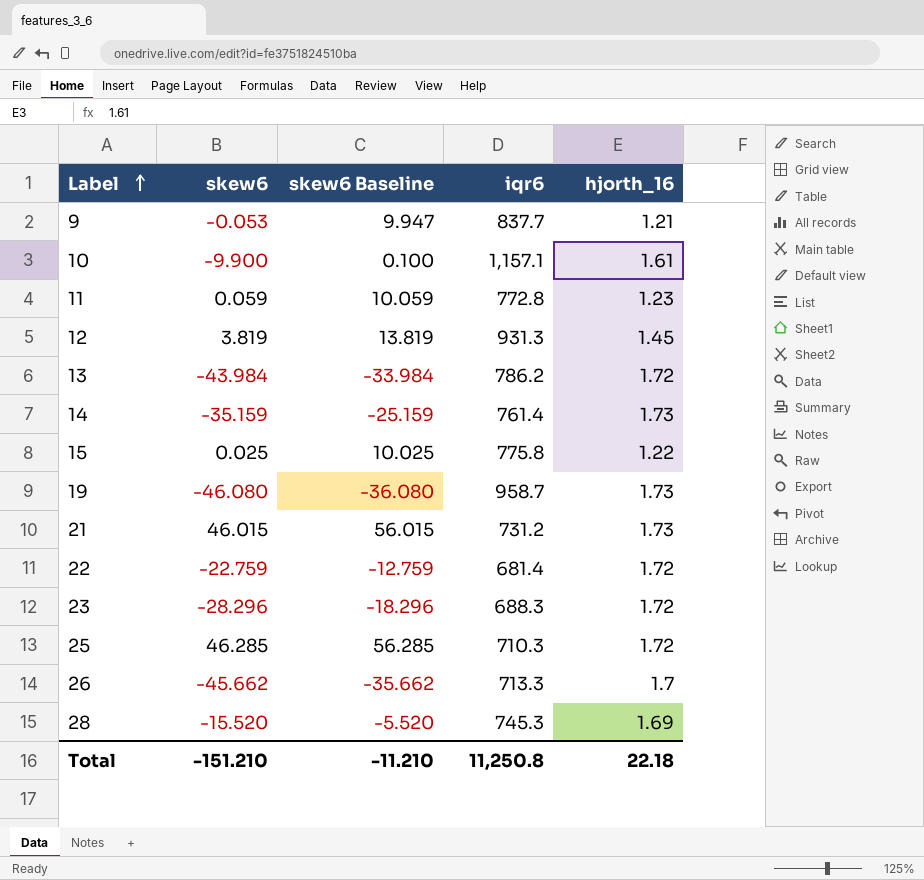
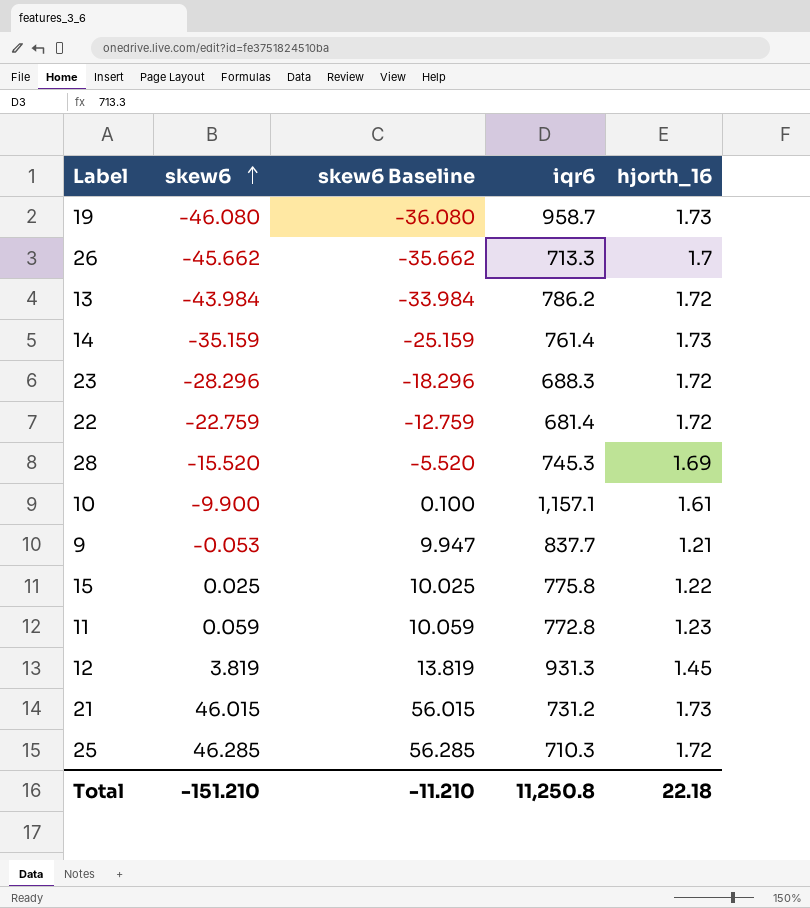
row order: Label ascending -> skew6 ascending

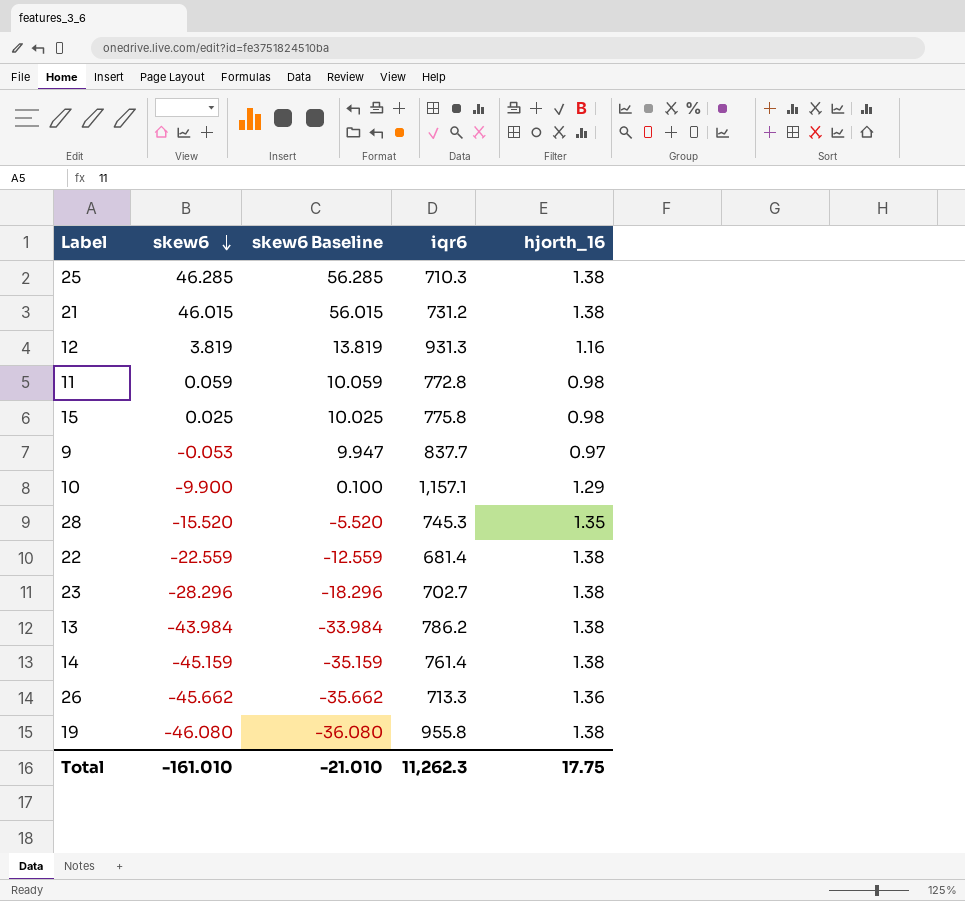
row order: skew6 ascending -> skew6 descending
25 | hjorth_16: 1.72 -> 1.38
21 | hjorth_16: 1.73 -> 1.38
12 | hjorth_16: 1.45 -> 1.16
11 | hjorth_16: 1.23 -> 0.98
15 | hjorth_16: 1.22 -> 0.98
9 | hjorth_16: 1.21 -> 0.97
10 | hjorth_16: 1.61 -> 1.29
28 | hjorth_16: 1.69 -> 1.35
22 | skew6: -22.759 -> -22.559
22 | skew6 Baseline: -12.759 -> -12.559
22 | hjorth_16: 1.72 -> 1.38
23 | iqr6: 688.3 -> 702.7
23 | hjorth_16: 1.72 -> 1.38
13 | hjorth_16: 1.72 -> 1.38
14 | skew6: -35.159 -> -45.159
14 | skew6 Baseline: -25.159 -> -35.159
14 | hjorth_16: 1.73 -> 1.38
26 | hjorth_16: 1.7 -> 1.36
19 | iqr6: 958.7 -> 955.8
19 | hjorth_16: 1.73 -> 1.38
Total | skew6: -151.210 -> -161.010
Total | skew6 Baseline: -11.210 -> -21.010
Total | iqr6: 11,250.8 -> 11,262.3
Total | hjorth_16: 22.18 -> 17.75

